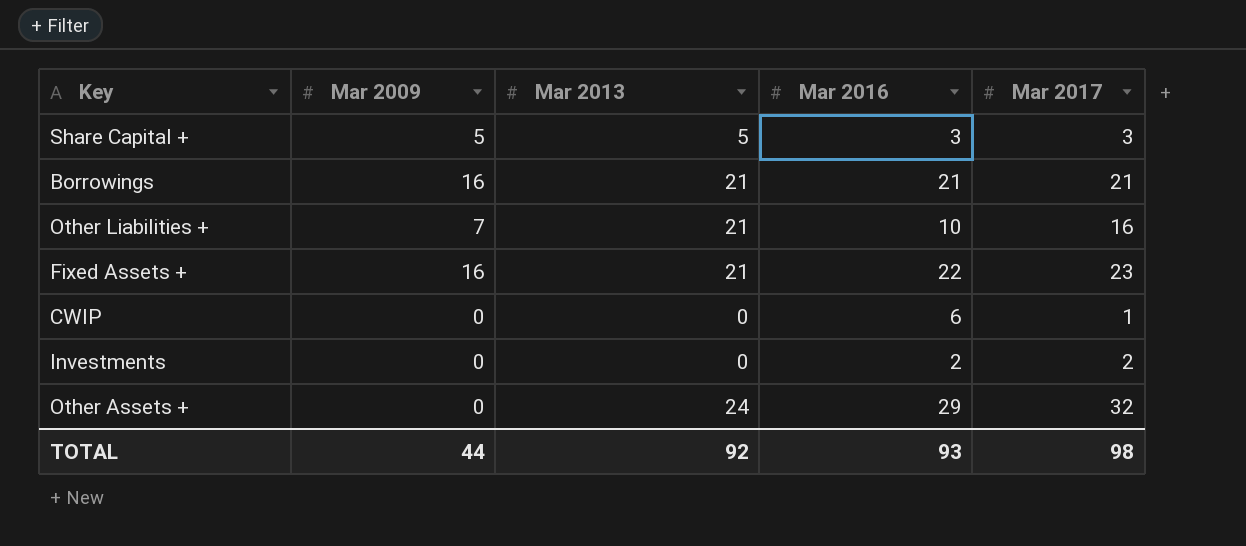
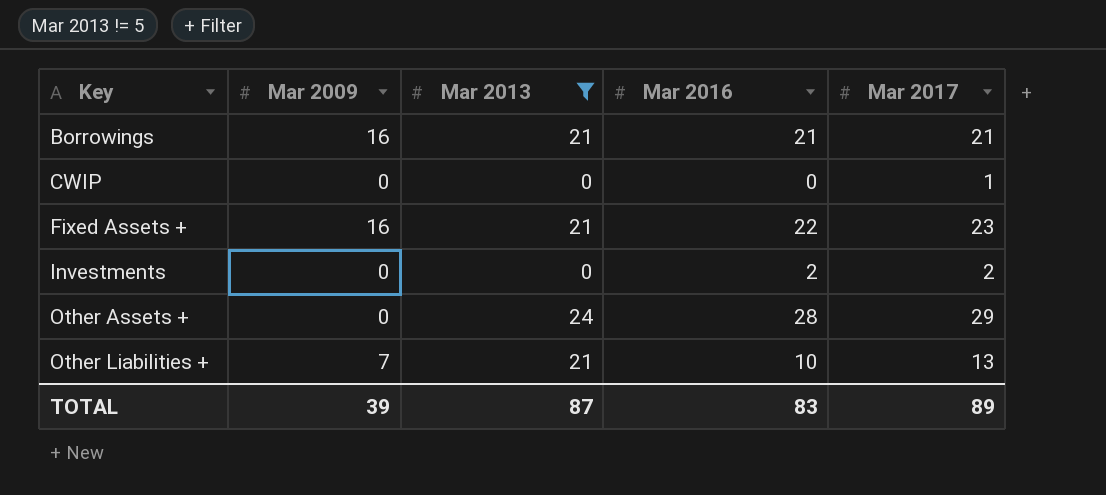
filter: none -> Mar 2013 != 5
row order: none -> Key ascending
CWIP | Mar 2016: 6 -> 0
Other Assets + | Mar 2016: 29 -> 28
Other Assets + | Mar 2017: 32 -> 29
Other Liabilities + | Mar 2017: 16 -> 13
TOTAL | Mar 2009: 44 -> 39
TOTAL | Mar 2013: 92 -> 87
TOTAL | Mar 2016: 93 -> 83
TOTAL | Mar 2017: 98 -> 89

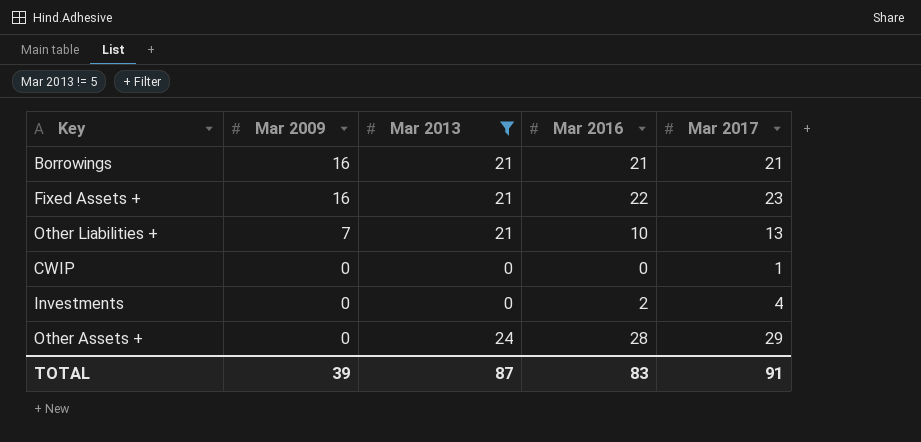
row order: Key ascending -> Mar 2009 descending
Investments | Mar 2017: 2 -> 4
TOTAL | Mar 2017: 89 -> 91

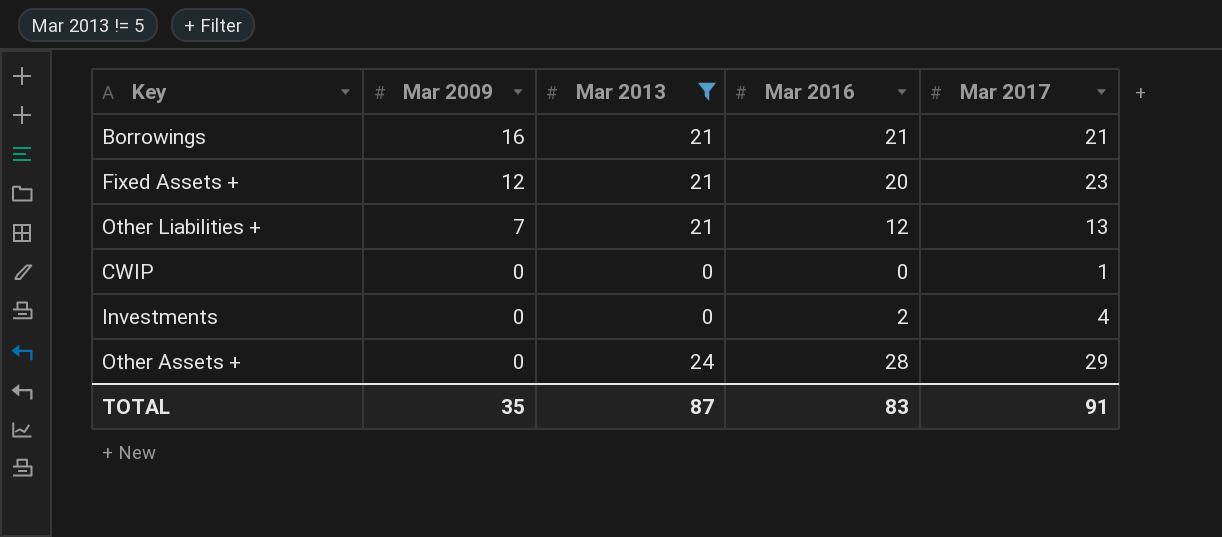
Fixed Assets + | Mar 2009: 16 -> 12
Fixed Assets + | Mar 2016: 22 -> 20
Other Liabilities + | Mar 2016: 10 -> 12
TOTAL | Mar 2009: 39 -> 35

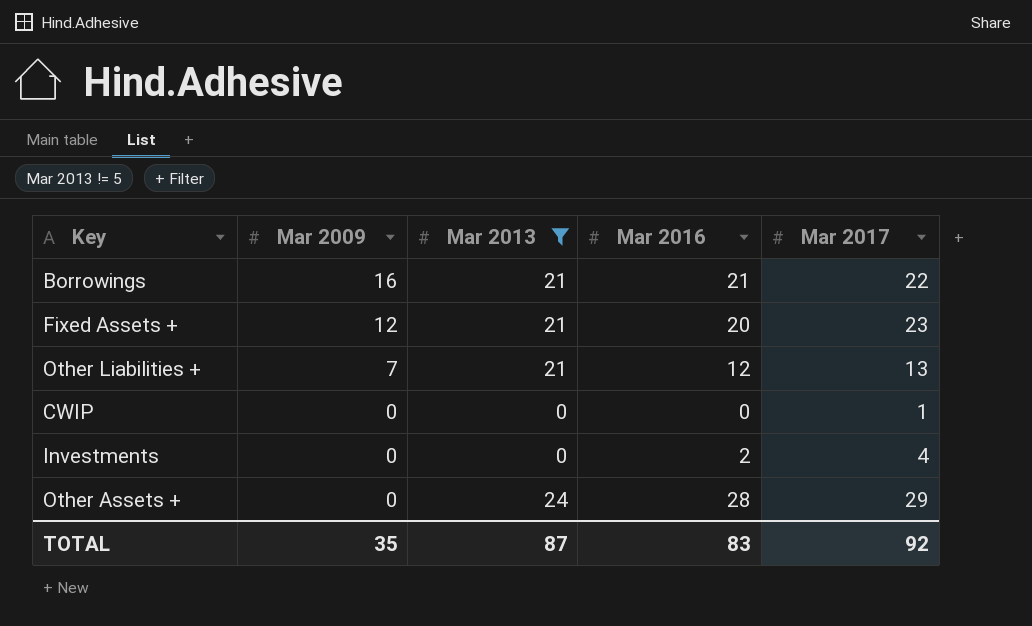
Borrowings | Mar 2017: 21 -> 22
TOTAL | Mar 2017: 91 -> 92

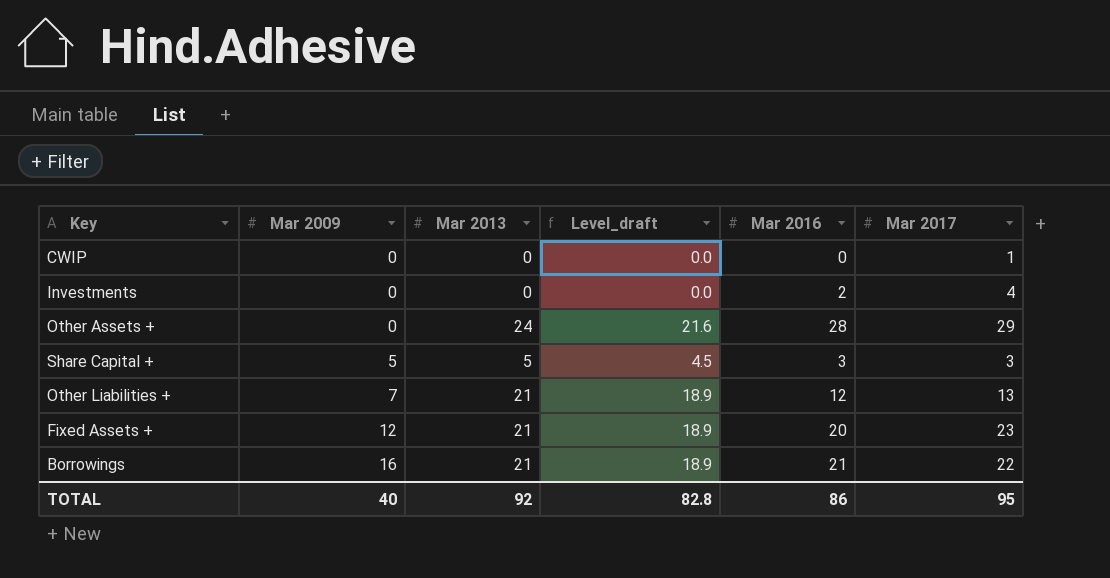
filter: Mar 2013 != 5 -> none
row order: Mar 2009 descending -> Mar 2009 ascending
column Level_draft | formula: none -> [Mar 2013] * 0.9
TOTAL | Mar 2009: 35 -> 40
TOTAL | Mar 2013: 87 -> 92
TOTAL | Mar 2016: 83 -> 86
TOTAL | Mar 2017: 92 -> 95

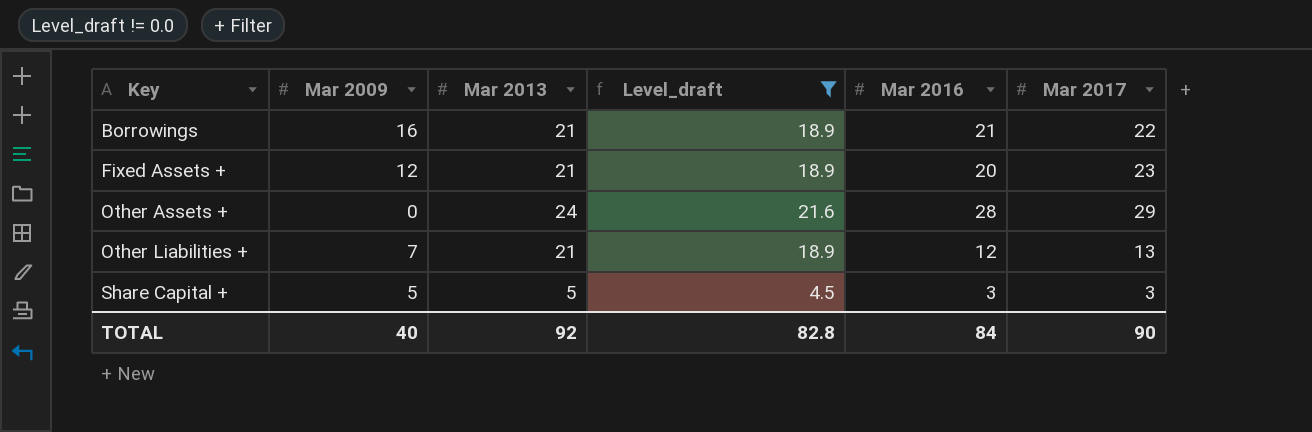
filter: none -> Level_draft != 0.0
row order: Mar 2009 ascending -> Key ascending
TOTAL | Mar 2016: 86 -> 84
TOTAL | Mar 2017: 95 -> 90

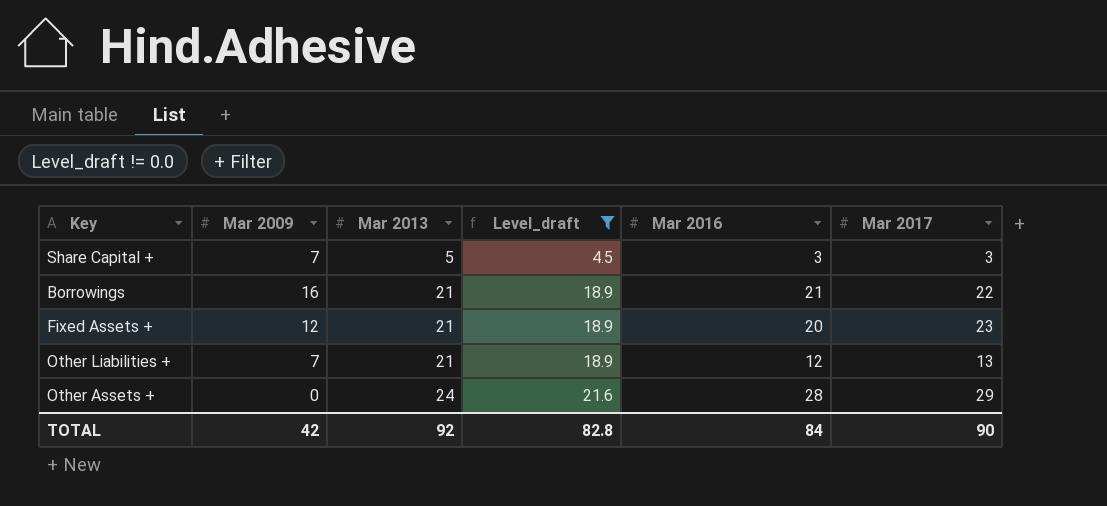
row order: Key ascending -> Mar 2013 ascending
Share Capital + | Mar 2009: 5 -> 7
TOTAL | Mar 2009: 40 -> 42

